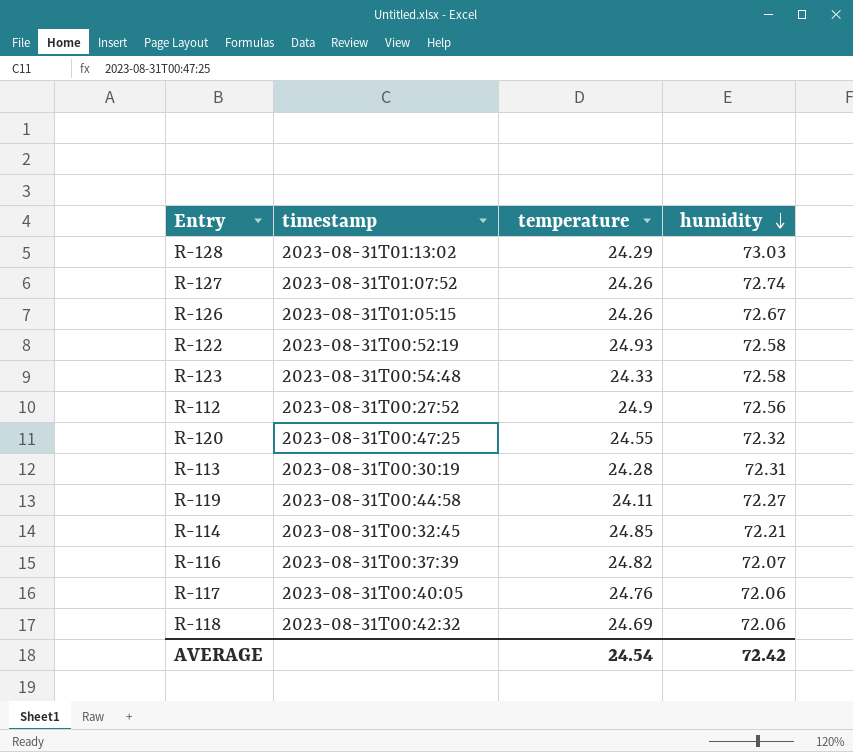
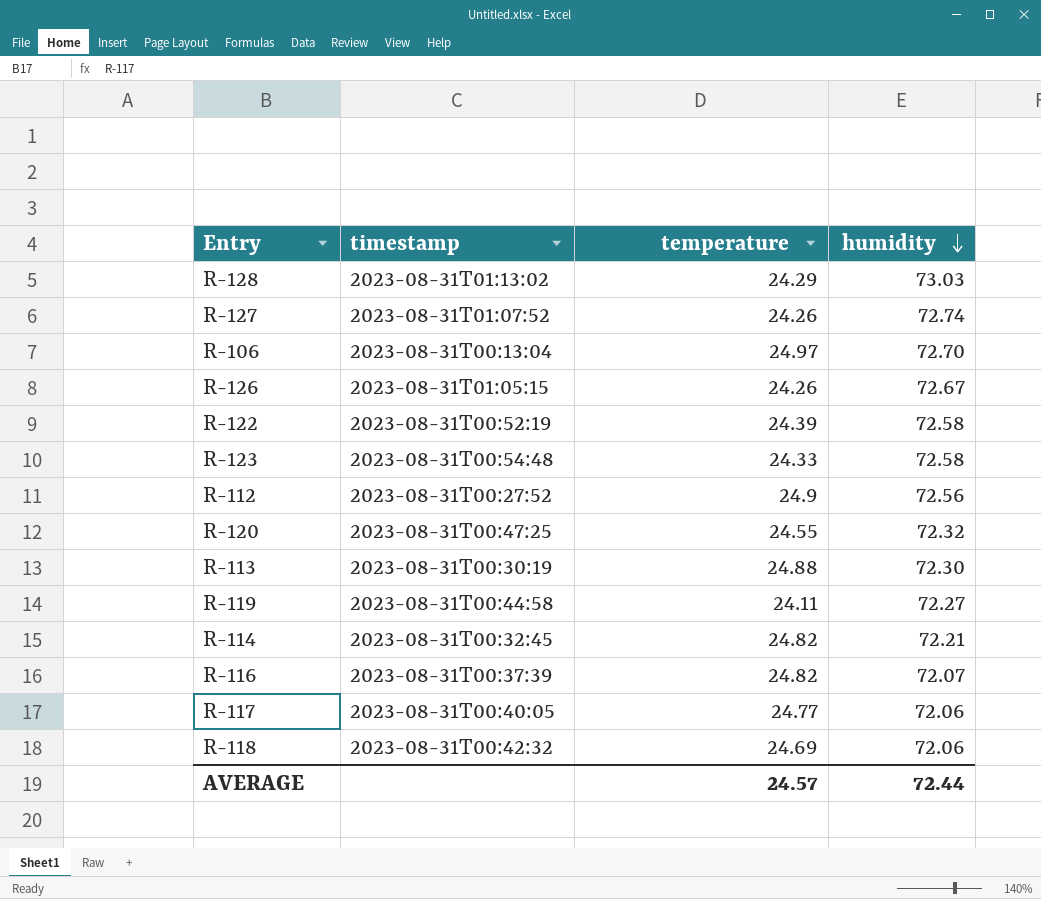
row R-106: none -> 2023-08-31T00:13:04 | 24.97 | 72.70
R-122 | temperature: 24.93 -> 24.39
R-113 | temperature: 24.28 -> 24.88
R-113 | humidity: 72.31 -> 72.30
R-114 | temperature: 24.85 -> 24.82
R-117 | temperature: 24.76 -> 24.77
AVERAGE | temperature: 24.54 -> 24.57
AVERAGE | humidity: 72.42 -> 72.44

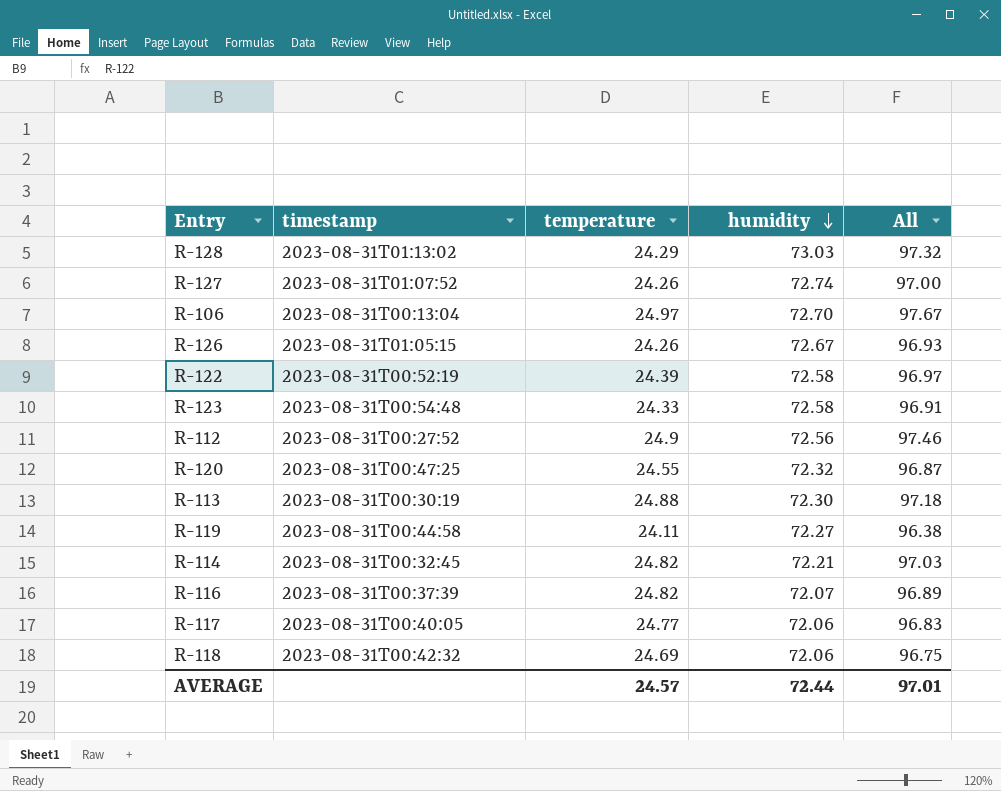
column All | formula: none -> [temperature] + [humidity]

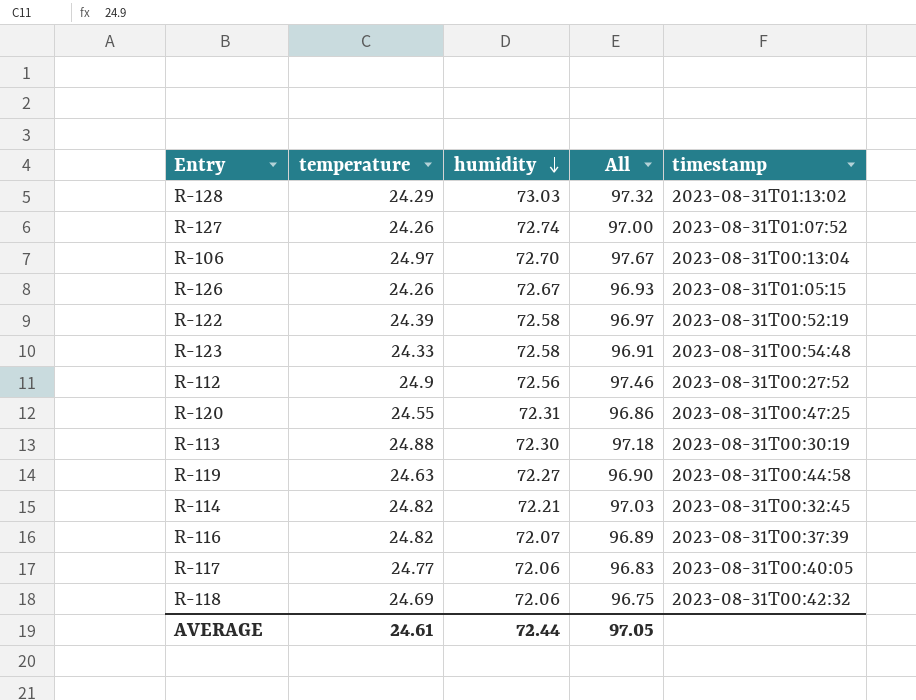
column timestamp | position: 2 -> 5
R-120 | humidity: 72.32 -> 72.31
R-120 | All: 96.87 -> 96.86
R-119 | temperature: 24.11 -> 24.63
R-119 | All: 96.38 -> 96.90
AVERAGE | temperature: 24.57 -> 24.61
AVERAGE | All: 97.01 -> 97.05

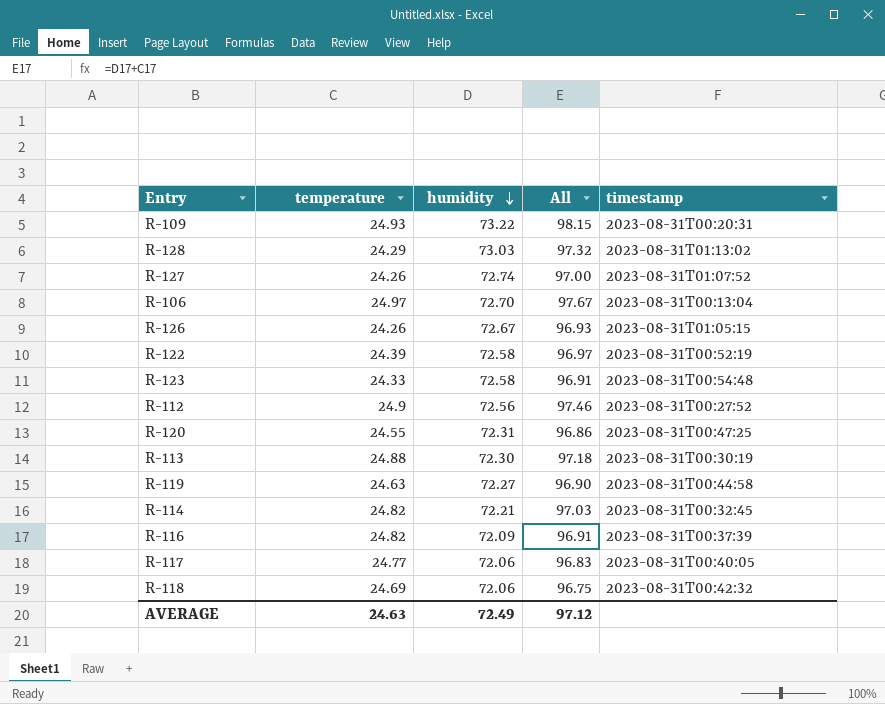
row R-109: none -> 24.93 | 73.22 | 98.15 | 2023-08-31T00:20:31
R-116 | humidity: 72.07 -> 72.09
R-116 | All: 96.89 -> 96.91
AVERAGE | temperature: 24.61 -> 24.63
AVERAGE | humidity: 72.44 -> 72.49
AVERAGE | All: 97.05 -> 97.12

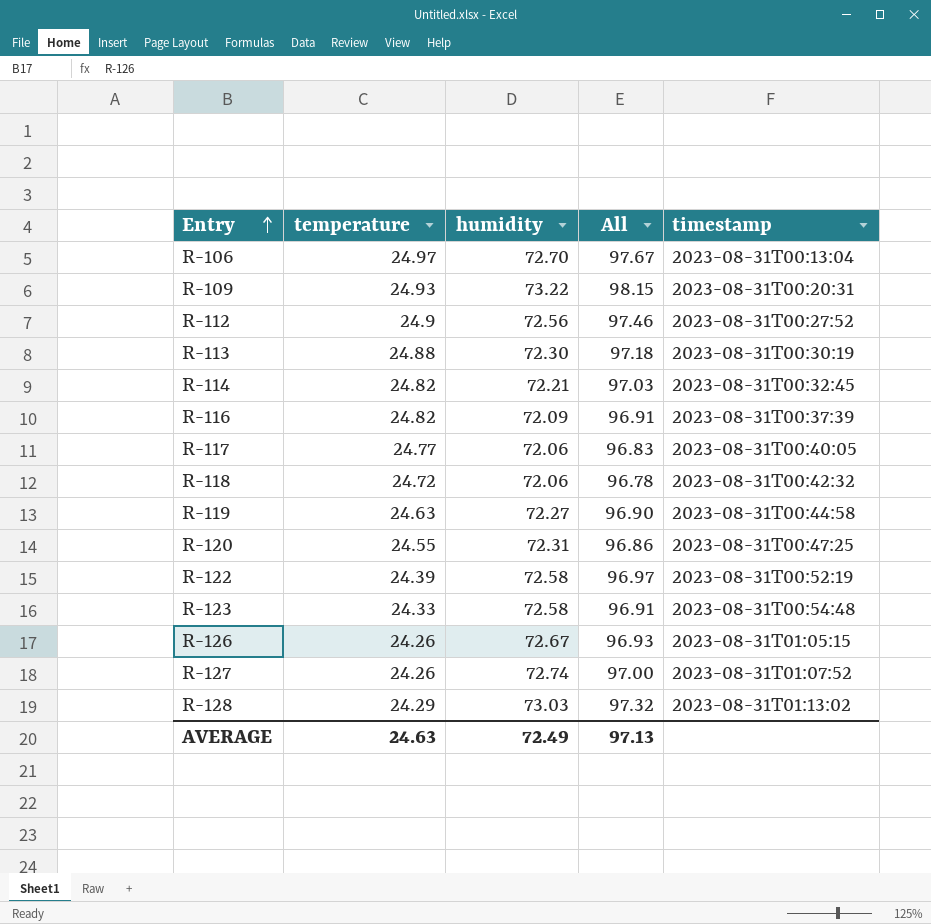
row order: humidity descending -> Entry ascending
R-118 | temperature: 24.69 -> 24.72
R-118 | All: 96.75 -> 96.78
AVERAGE | All: 97.12 -> 97.13

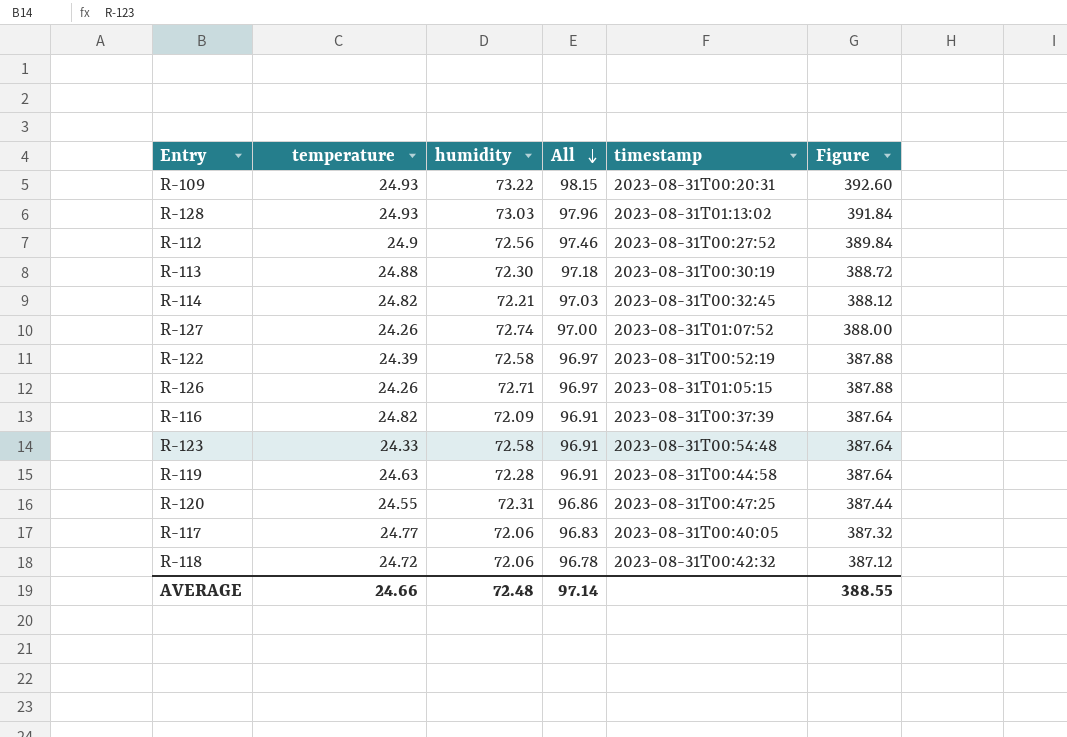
row order: Entry ascending -> All descending
column Figure | formula: none -> [All] * 4
row R-106: 24.97 | 72.70 | 97.67 | 2023-08-31T00:13:04 -> none
R-128 | temperature: 24.29 -> 24.93
R-128 | All: 97.32 -> 97.96
R-126 | humidity: 72.67 -> 72.71
R-126 | All: 96.93 -> 96.97
R-119 | humidity: 72.27 -> 72.28
R-119 | All: 96.90 -> 96.91
AVERAGE | temperature: 24.63 -> 24.66
AVERAGE | humidity: 72.49 -> 72.48
AVERAGE | All: 97.13 -> 97.14

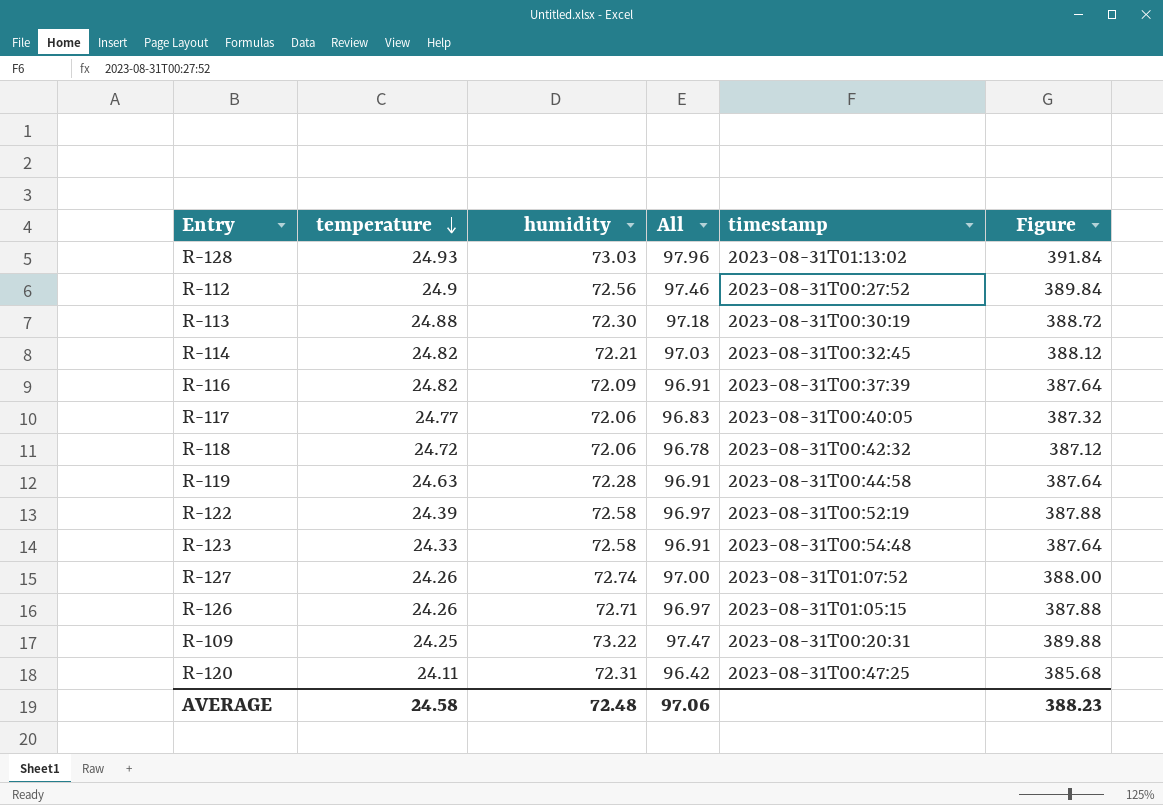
row order: All descending -> temperature descending
R-109 | temperature: 24.93 -> 24.25
R-109 | All: 98.15 -> 97.47
R-109 | Figure: 392.60 -> 389.88
R-120 | temperature: 24.55 -> 24.11
R-120 | All: 96.86 -> 96.42
R-120 | Figure: 387.44 -> 385.68
AVERAGE | temperature: 24.66 -> 24.58
AVERAGE | All: 97.14 -> 97.06
AVERAGE | Figure: 388.55 -> 388.23

